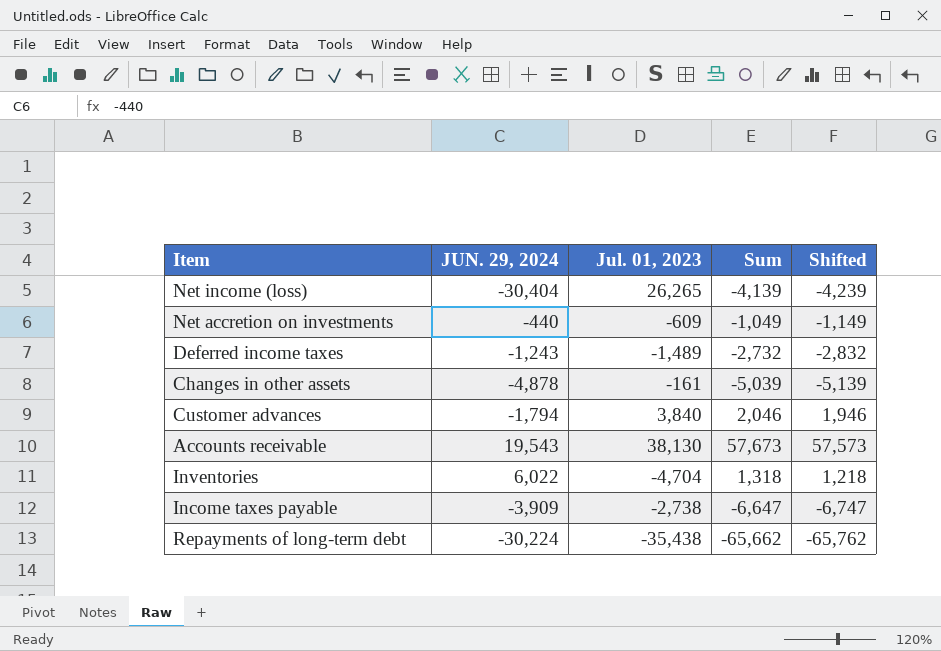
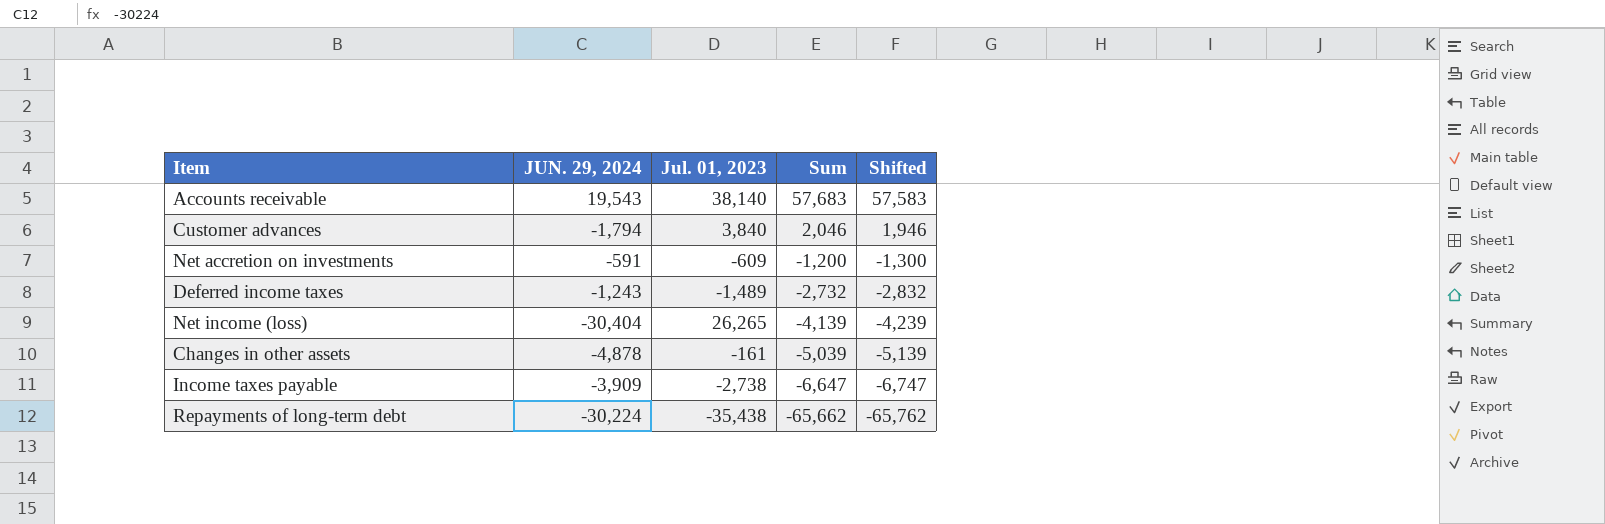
row order: none -> Sum descending
row Inventories: 6,022 | -4,704 | 1,318 | 1,218 -> none
Accounts receivable | Jul. 01, 2023: 38,130 -> 38,140
Accounts receivable | Sum: 57,673 -> 57,683
Accounts receivable | Shifted: 57,573 -> 57,583
Net accretion on investments | JUN. 29, 2024: -440 -> -591
Net accretion on investments | Sum: -1,049 -> -1,200
Net accretion on investments | Shifted: -1,149 -> -1,300

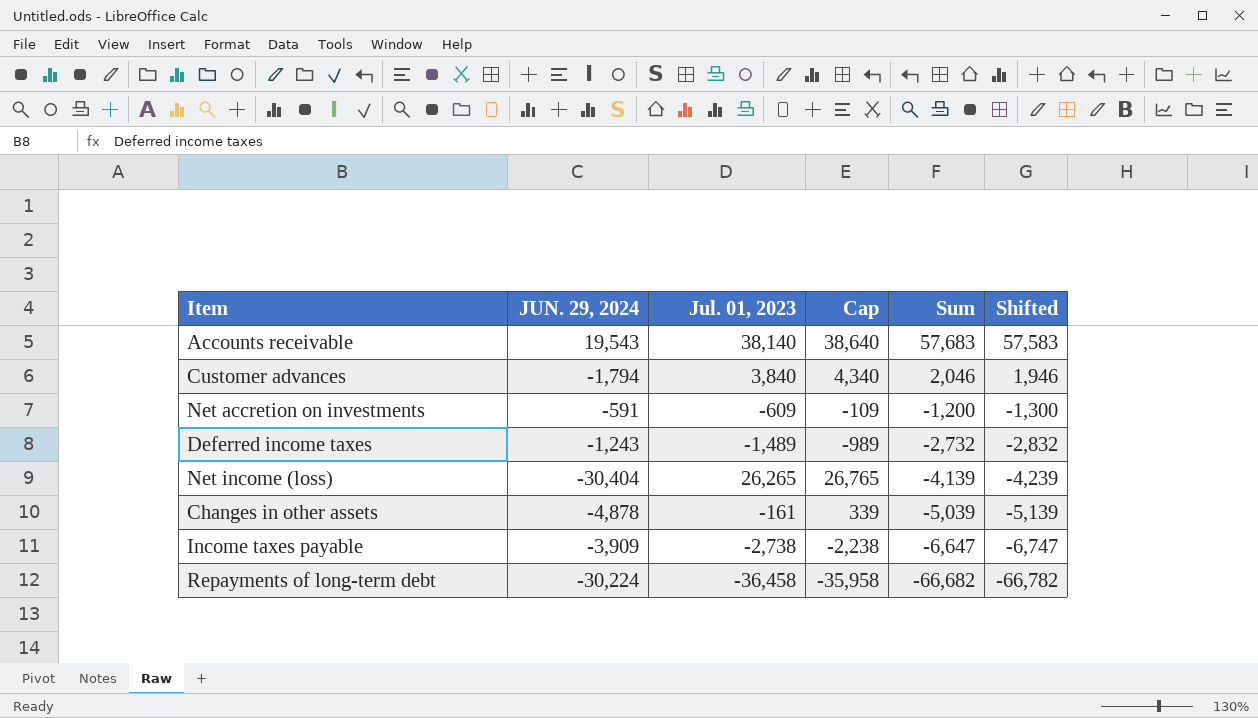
column Cap | formula: none -> [Jul. 01, 2023] + 500
Repayments of long-term debt | Jul. 01, 2023: -35,438 -> -36,458
Repayments of long-term debt | Sum: -65,662 -> -66,682
Repayments of long-term debt | Shifted: -65,762 -> -66,782

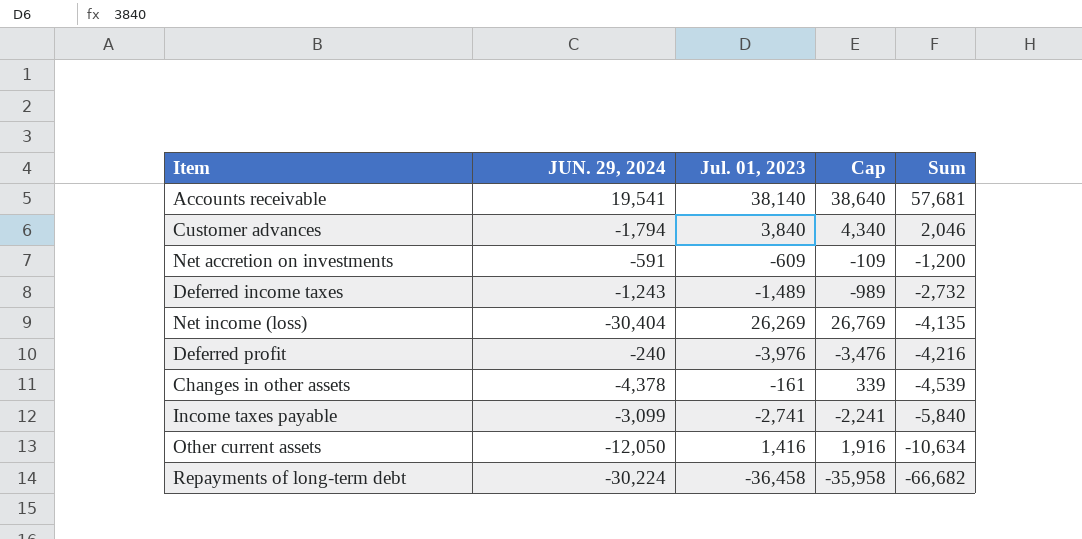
column Shifted | formula: [Sum] - 100 -> none
Accounts receivable | JUN. 29, 2024: 19,543 -> 19,541
Accounts receivable | Sum: 57,683 -> 57,681
Net income (loss) | Jul. 01, 2023: 26,265 -> 26,269
Net income (loss) | Cap: 26,765 -> 26,769
Net income (loss) | Sum: -4,139 -> -4,135
row Deferred profit: none -> -240 | -3,976 | -3,476 | -4,216
Changes in other assets | JUN. 29, 2024: -4,878 -> -4,378
Changes in other assets | Sum: -5,039 -> -4,539
Income taxes payable | JUN. 29, 2024: -3,909 -> -3,099
Income taxes payable | Jul. 01, 2023: -2,738 -> -2,741
Income taxes payable | Cap: -2,238 -> -2,241
Income taxes payable | Sum: -6,647 -> -5,840
row Other current assets: none -> -12,050 | 1,416 | 1,916 | -10,634

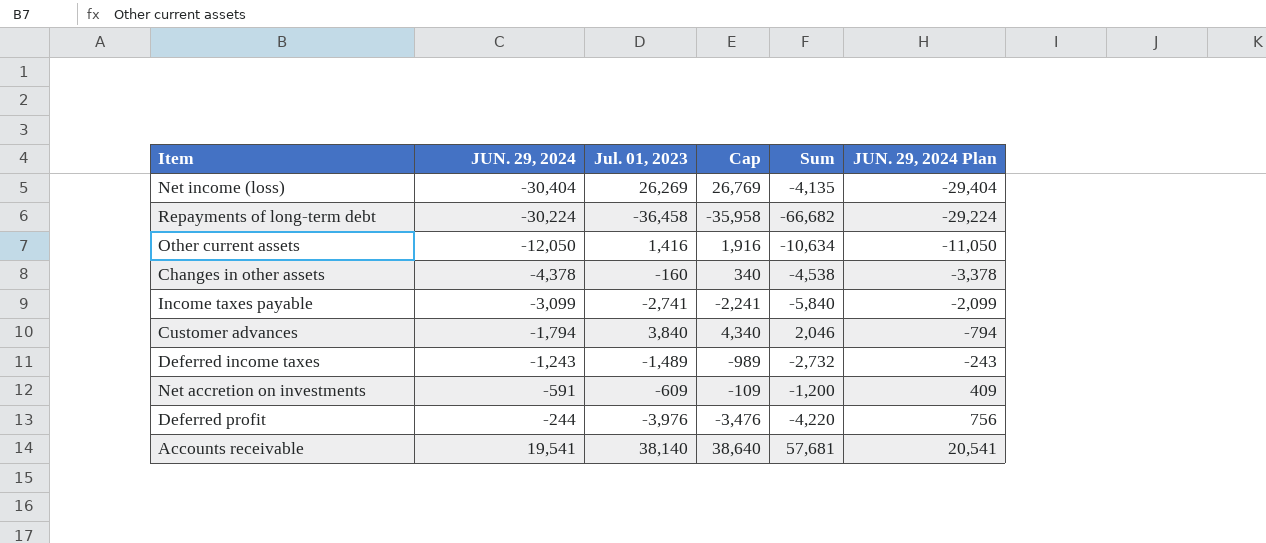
row order: Sum descending -> JUN. 29, 2024 ascending
column JUN. 29, 2024 Plan | formula: none -> [JUN. 29, 2024] + 1000
Changes in other assets | Jul. 01, 2023: -161 -> -160
Changes in other assets | Cap: 339 -> 340
Changes in other assets | Sum: -4,539 -> -4,538
Deferred profit | JUN. 29, 2024: -240 -> -244
Deferred profit | Sum: -4,216 -> -4,220

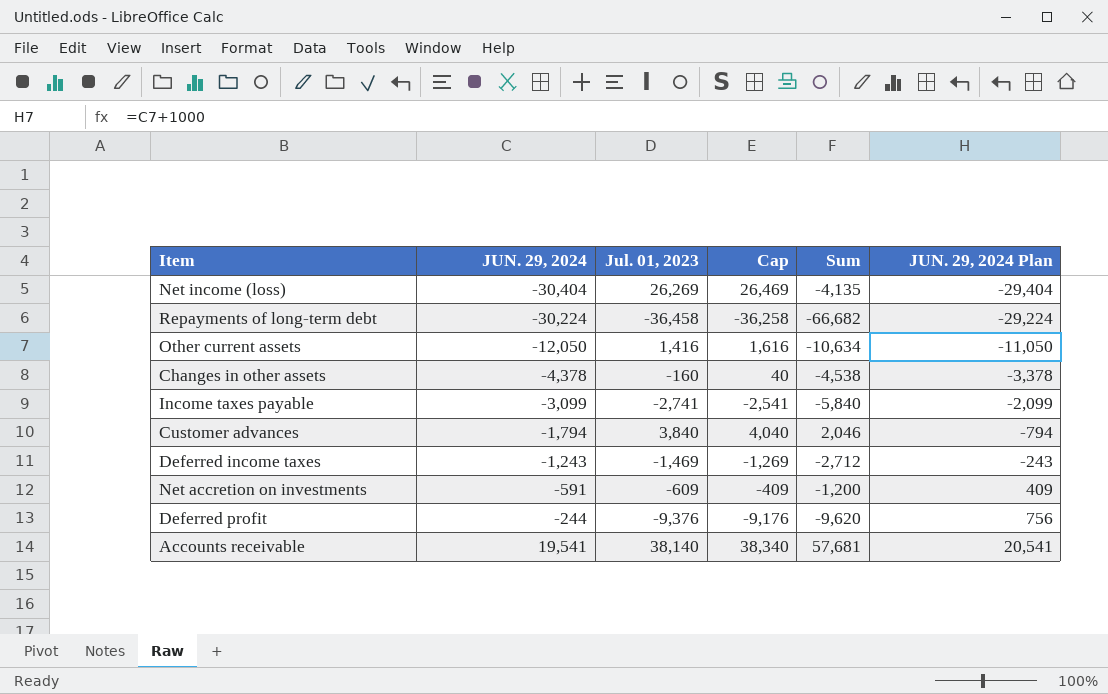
column Cap | formula: [Jul. 01, 2023] + 500 -> [Jul. 01, 2023] + 200
Deferred income taxes | Jul. 01, 2023: -1,489 -> -1,469
Deferred income taxes | Sum: -2,732 -> -2,712
Deferred profit | Jul. 01, 2023: -3,976 -> -9,376
Deferred profit | Sum: -4,220 -> -9,620

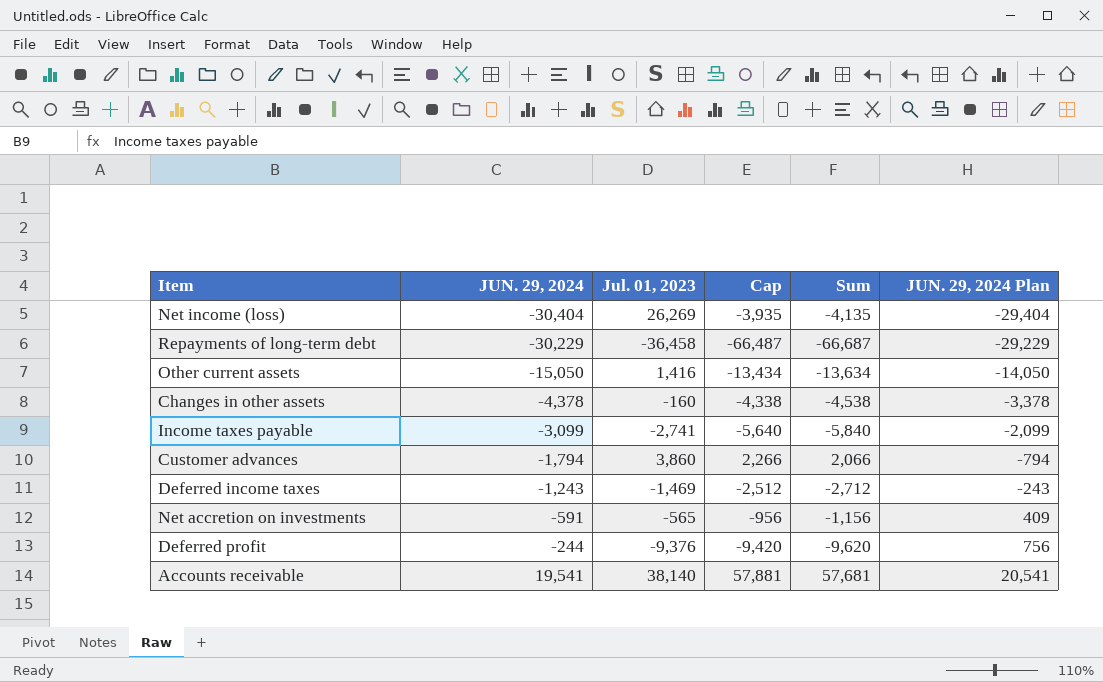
column Cap | formula: [Jul. 01, 2023] + 200 -> [Sum] + 200
Repayments of long-term debt | JUN. 29, 2024: -30,224 -> -30,229
Repayments of long-term debt | Sum: -66,682 -> -66,687
Repayments of long-term debt | JUN. 29, 2024 Plan: -29,224 -> -29,229
Other current assets | JUN. 29, 2024: -12,050 -> -15,050
Other current assets | Sum: -10,634 -> -13,634
Other current assets | JUN. 29, 2024 Plan: -11,050 -> -14,050
Customer advances | Jul. 01, 2023: 3,840 -> 3,860
Customer advances | Sum: 2,046 -> 2,066
Net accretion on investments | Jul. 01, 2023: -609 -> -565
Net accretion on investments | Sum: -1,200 -> -1,156

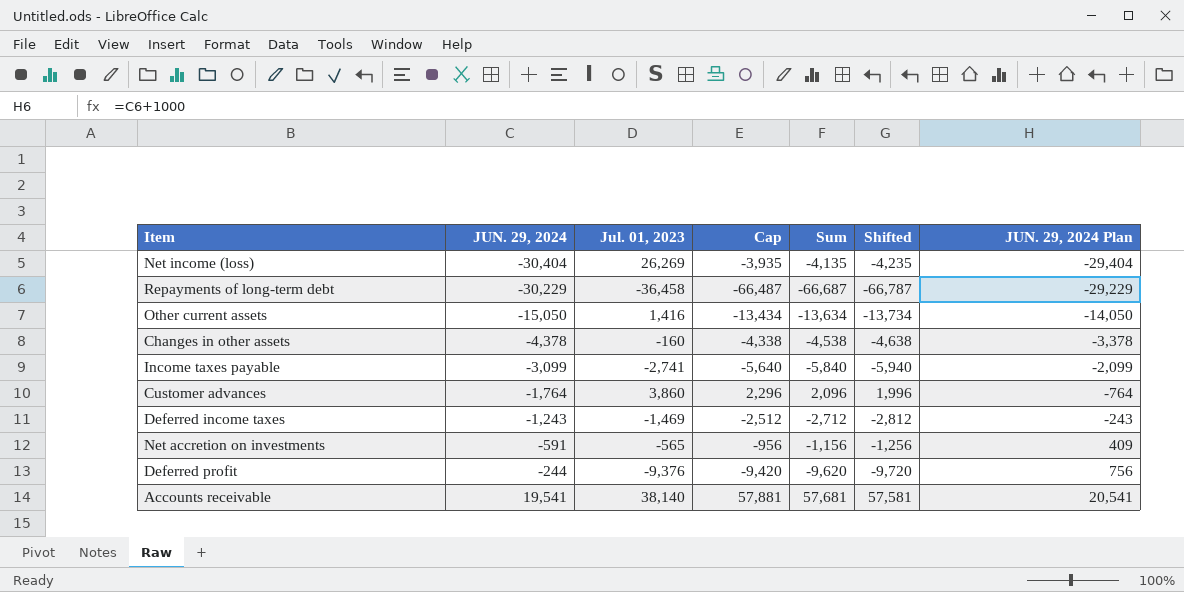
column Shifted | formula: none -> [Sum] - 100
Customer advances | JUN. 29, 2024: -1,794 -> -1,764
Customer advances | Cap: 2,266 -> 2,296
Customer advances | Sum: 2,066 -> 2,096
Customer advances | JUN. 29, 2024 Plan: -794 -> -764

